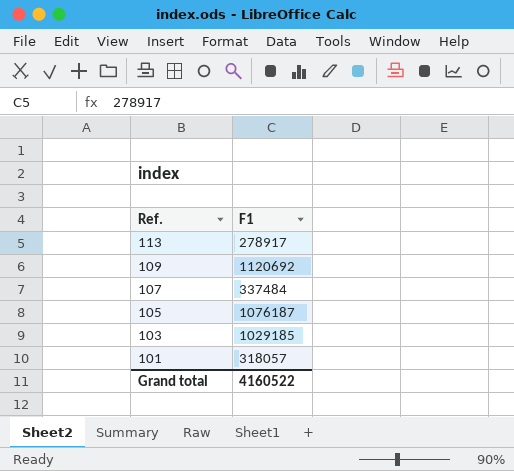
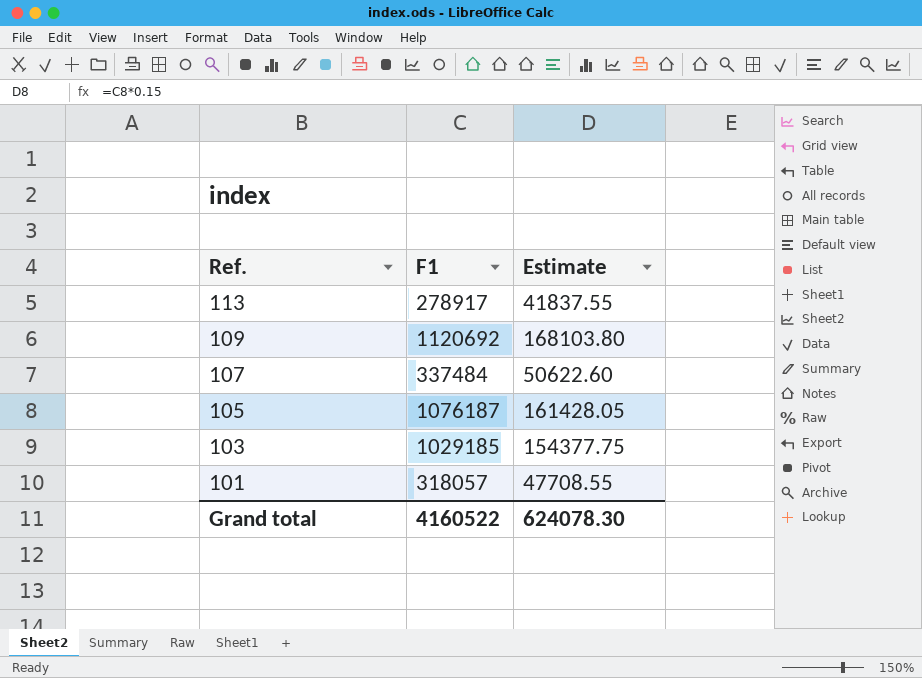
column Estimate | formula: none -> [F1] * 0.15

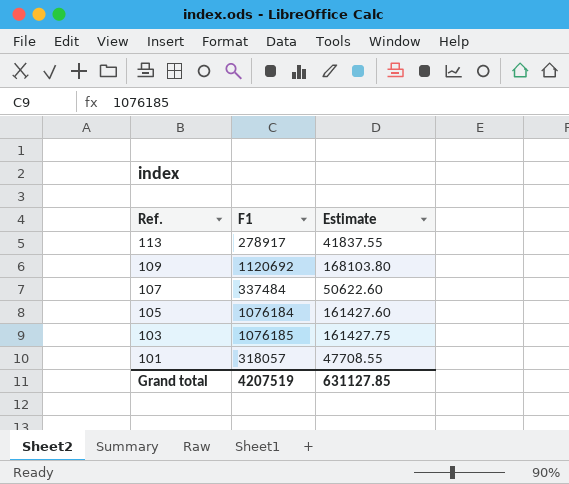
105 | F1: 1076187 -> 1076184
105 | Estimate: 161428.05 -> 161427.60
103 | F1: 1029185 -> 1076185
103 | Estimate: 154377.75 -> 161427.75
Grand total | F1: 4160522 -> 4207519
Grand total | Estimate: 624078.30 -> 631127.85

